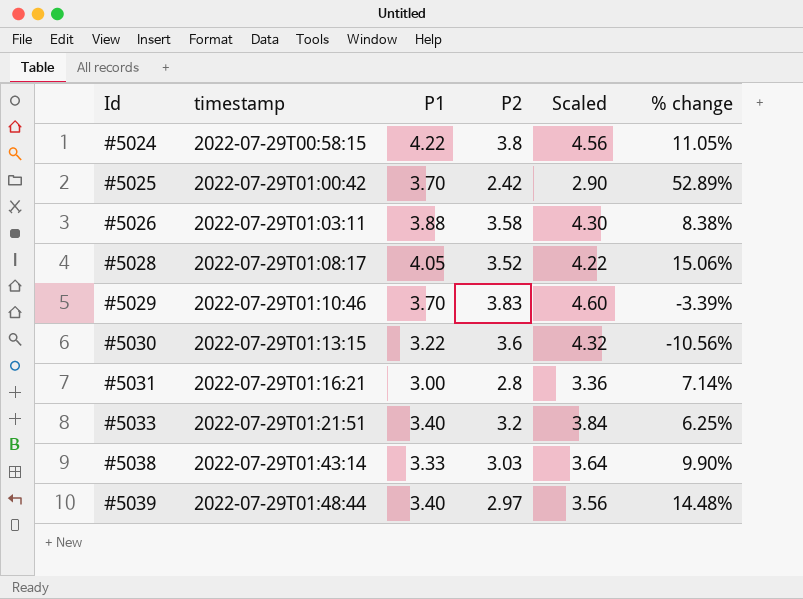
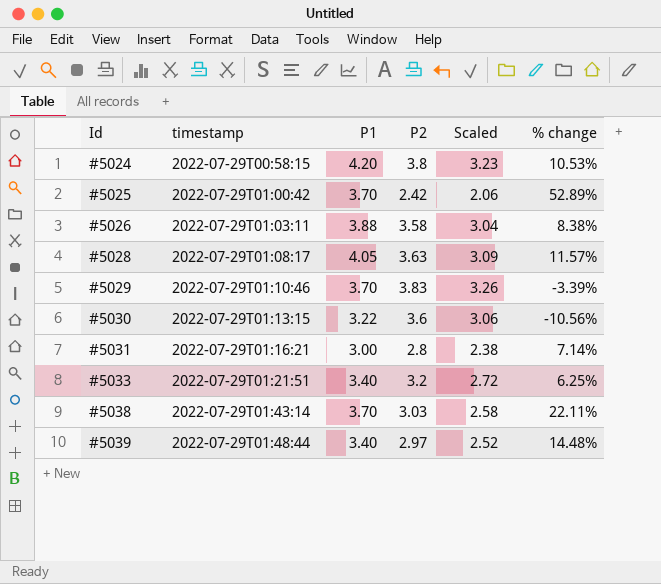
column Scaled | formula: [P2] * 1.2 -> [P2] * 0.85
#5024 | P1: 4.22 -> 4.20
#5024 | % change: 11.05% -> 10.53%
#5028 | P2: 3.52 -> 3.63
#5028 | % change: 15.06% -> 11.57%
#5038 | P1: 3.33 -> 3.70
#5038 | % change: 9.90% -> 22.11%

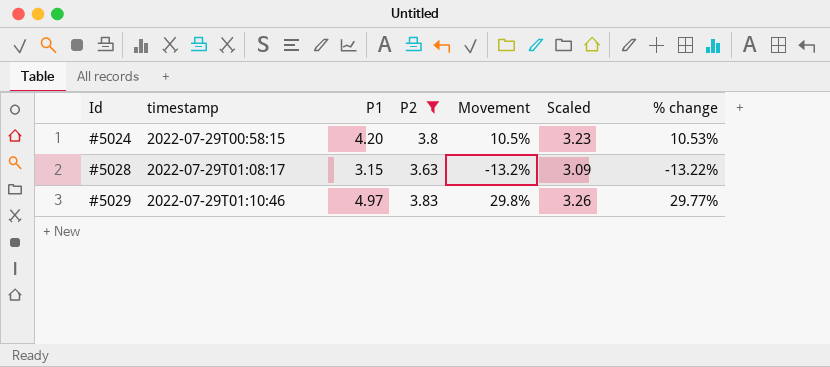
filter: none -> P2 >= 3.63
column Movement | formula: none -> ([P1] - [P2]) / [P2]
#5028 | P1: 4.05 -> 3.15
#5028 | % change: 11.57% -> -13.22%
#5029 | P1: 3.70 -> 4.97
#5029 | % change: -3.39% -> 29.77%

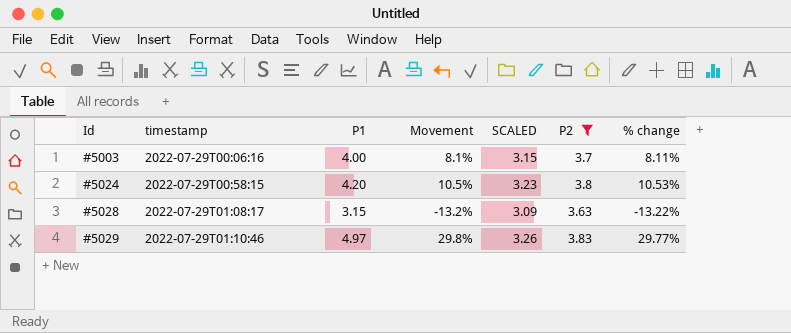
column name: Scaled -> SCALED
column P2 | position: 4 -> 6
row #5003: none -> 2022-07-29T00:06:16 | 4.00 | 8.1% | 3.15 | 3.7 | 8.11%

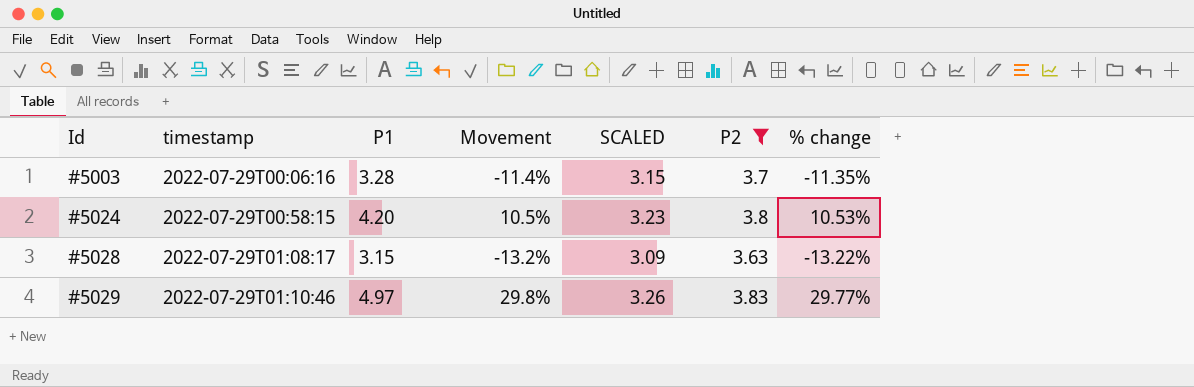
#5003 | P1: 4.00 -> 3.28
#5003 | Movement: 8.1% -> -11.4%
#5003 | % change: 8.11% -> -11.35%

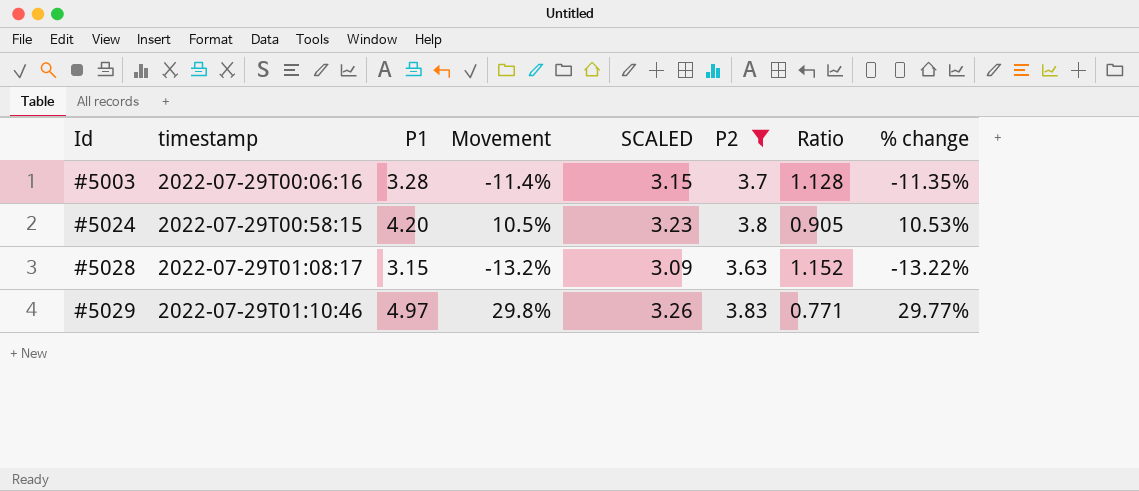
column Ratio | formula: none -> [P2] / [P1]

